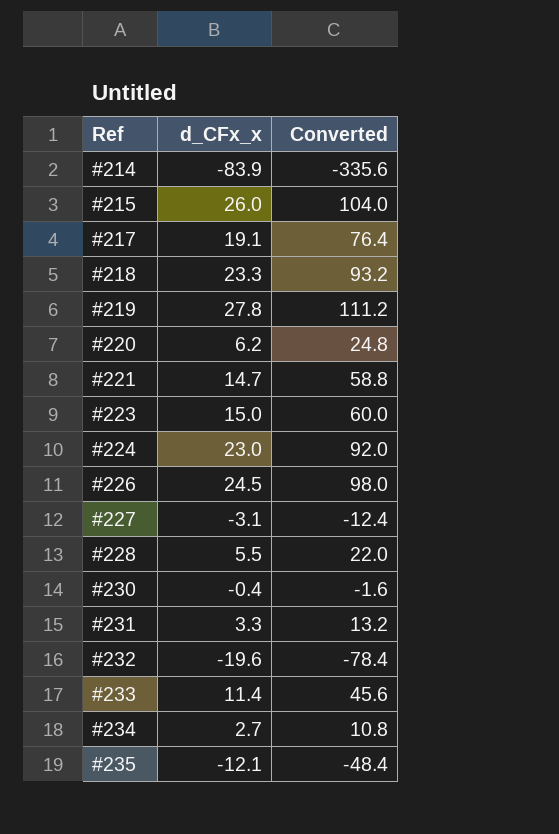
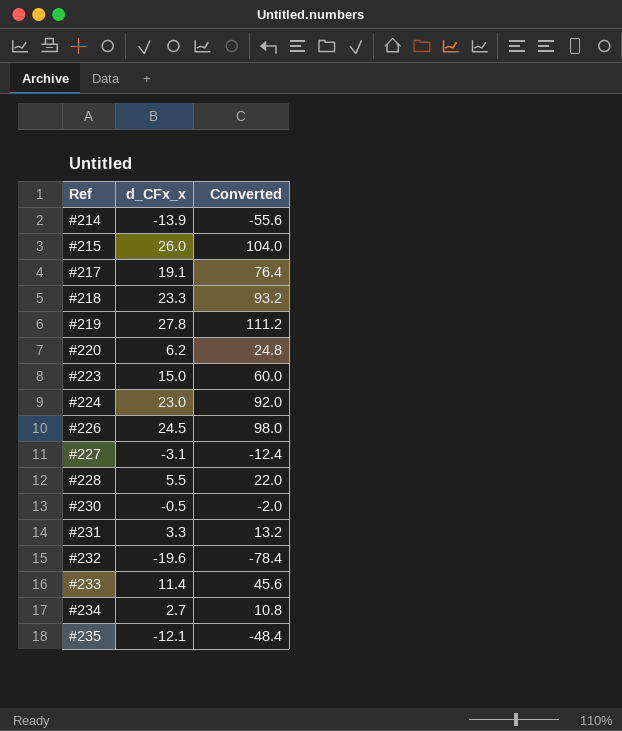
row #221: 14.7 | 58.8 -> none
#214 | d_CFx_x: -83.9 -> -13.9
#214 | Converted: -335.6 -> -55.6
#230 | d_CFx_x: -0.4 -> -0.5
#230 | Converted: -1.6 -> -2.0

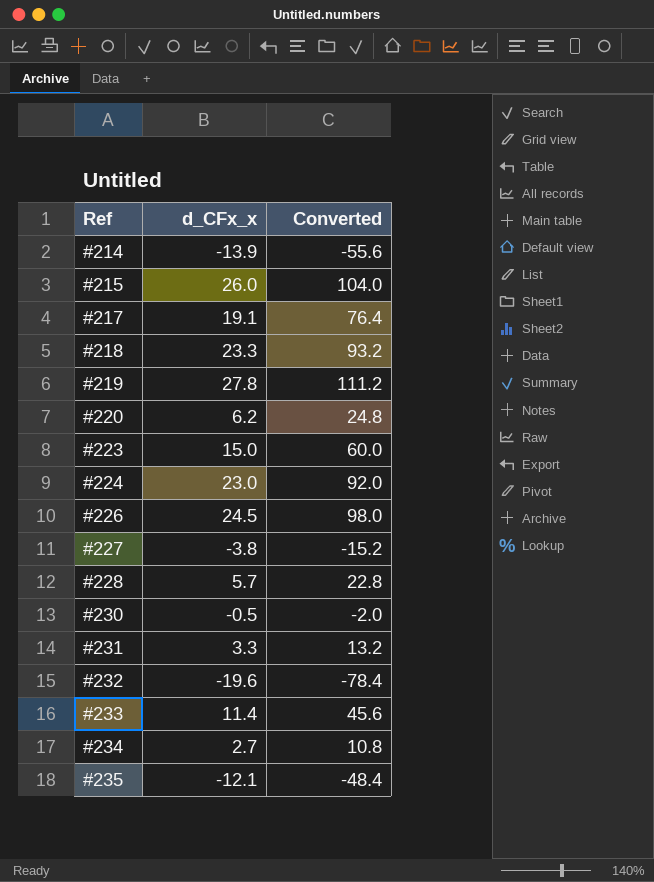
#227 | d_CFx_x: -3.1 -> -3.8
#227 | Converted: -12.4 -> -15.2
#228 | d_CFx_x: 5.5 -> 5.7
#228 | Converted: 22.0 -> 22.8

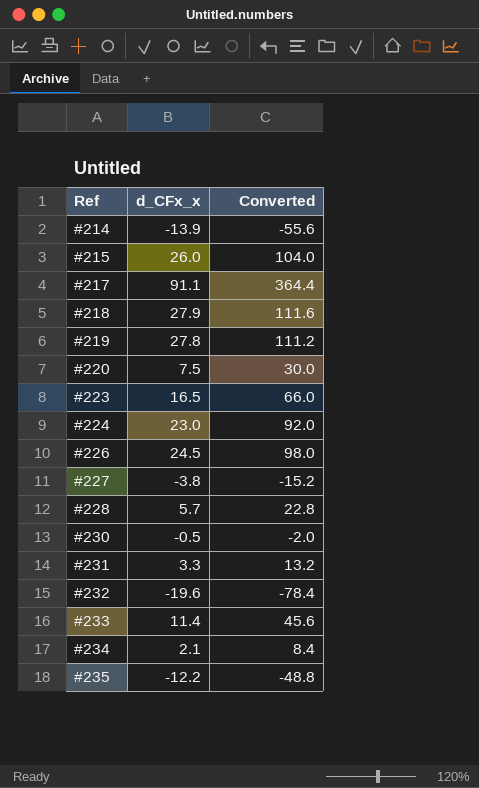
#217 | d_CFx_x: 19.1 -> 91.1
#217 | Converted: 76.4 -> 364.4
#218 | d_CFx_x: 23.3 -> 27.9
#218 | Converted: 93.2 -> 111.6
#220 | d_CFx_x: 6.2 -> 7.5
#220 | Converted: 24.8 -> 30.0
#223 | d_CFx_x: 15.0 -> 16.5
#223 | Converted: 60.0 -> 66.0
#234 | d_CFx_x: 2.7 -> 2.1
#234 | Converted: 10.8 -> 8.4
#235 | d_CFx_x: -12.1 -> -12.2
#235 | Converted: -48.4 -> -48.8

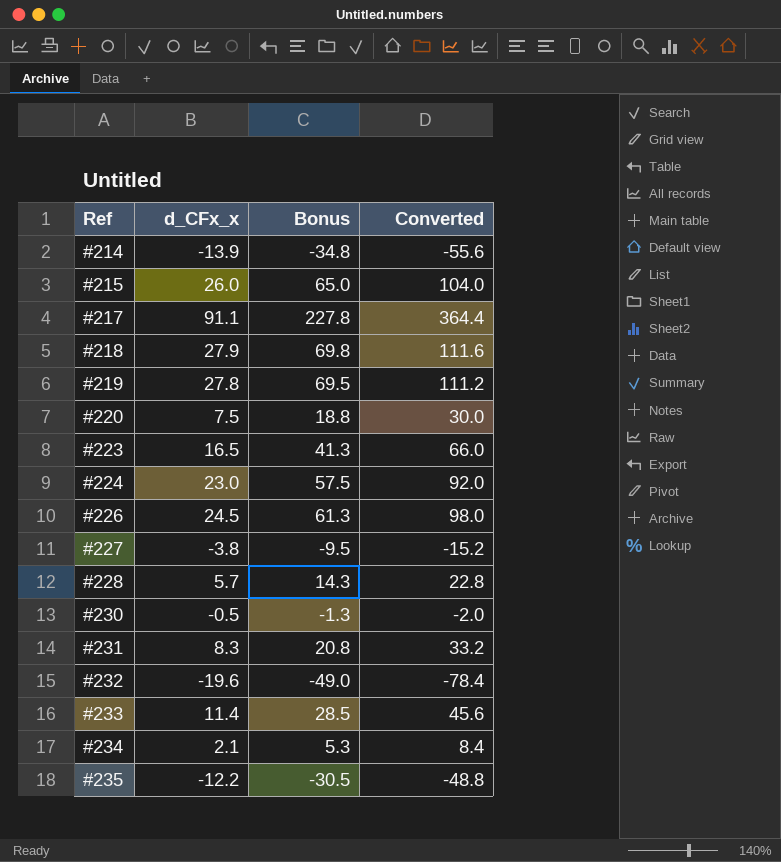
column Bonus | formula: none -> [d_CFx_x] * 2.5
#231 | d_CFx_x: 3.3 -> 8.3
#231 | Converted: 13.2 -> 33.2

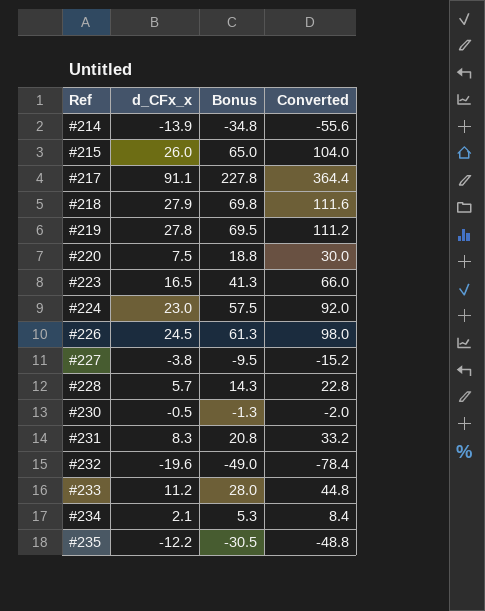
#233 | d_CFx_x: 11.4 -> 11.2
#233 | Bonus: 28.5 -> 28.0
#233 | Converted: 45.6 -> 44.8

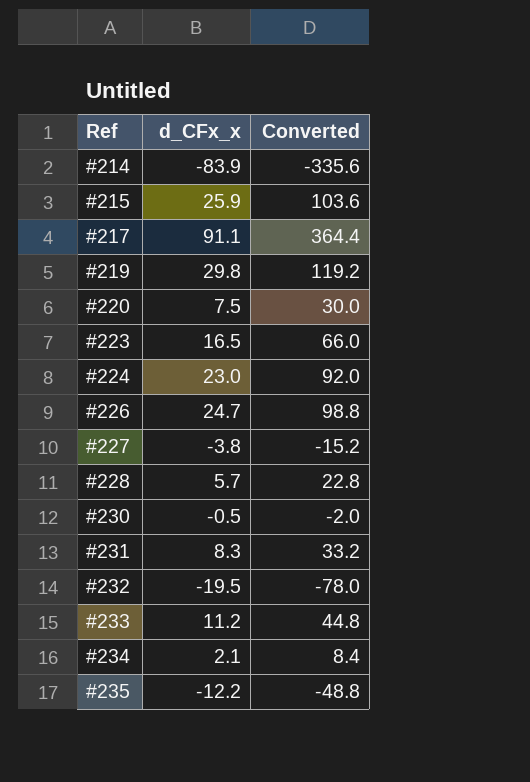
column Bonus | formula: [d_CFx_x] * 2.5 -> none
row #218: 27.9 | 69.8 | 111.6 -> none
#214 | d_CFx_x: -13.9 -> -83.9
#214 | Converted: -55.6 -> -335.6
#215 | d_CFx_x: 26.0 -> 25.9
#215 | Converted: 104.0 -> 103.6
#219 | d_CFx_x: 27.8 -> 29.8
#219 | Converted: 111.2 -> 119.2
#226 | d_CFx_x: 24.5 -> 24.7
#226 | Converted: 98.0 -> 98.8
#232 | d_CFx_x: -19.6 -> -19.5
#232 | Converted: -78.4 -> -78.0

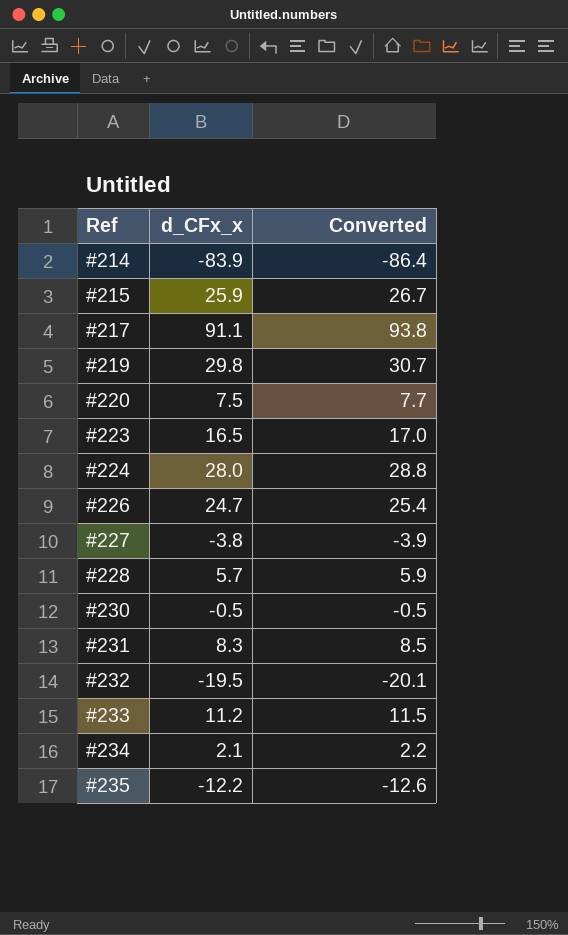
column Converted | formula: [d_CFx_x] * 4 -> [d_CFx_x] * 1.03
#224 | d_CFx_x: 23.0 -> 28.0

